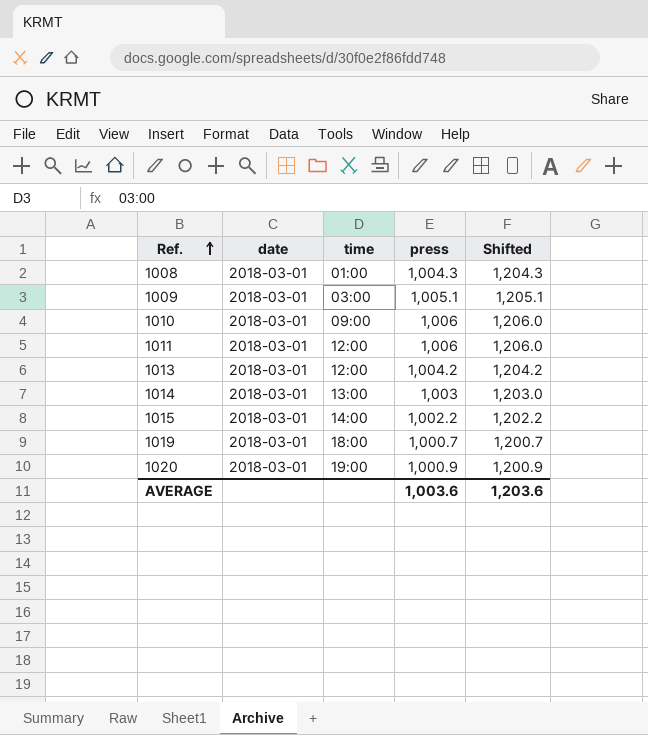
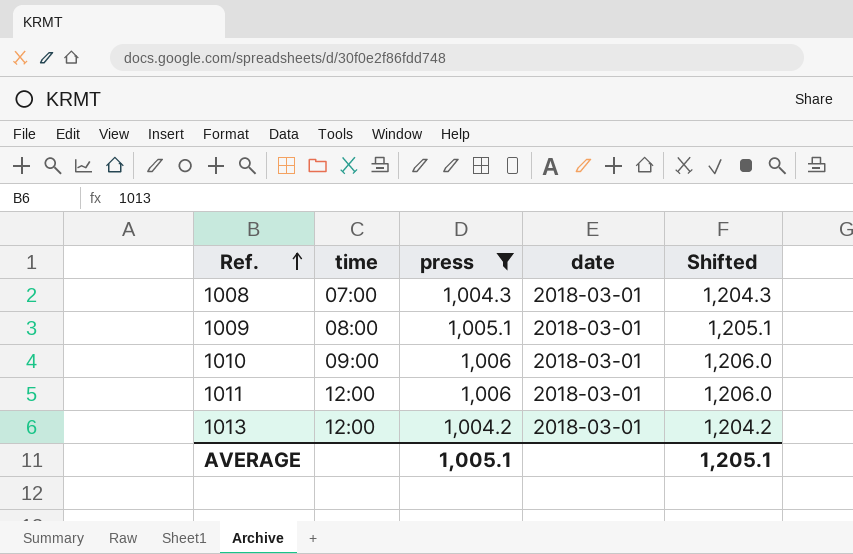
filter: none -> press >= 1,004.2
column date | position: 2 -> 4
1008 | time: 01:00 -> 07:00
1009 | time: 03:00 -> 08:00
AVERAGE | press: 1,003.6 -> 1,005.1
AVERAGE | Shifted: 1,203.6 -> 1,205.1

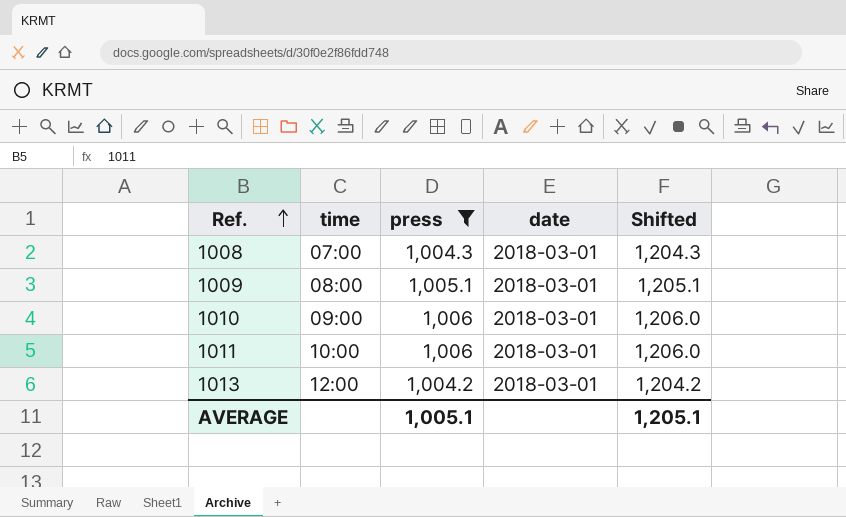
1011 | time: 12:00 -> 10:00

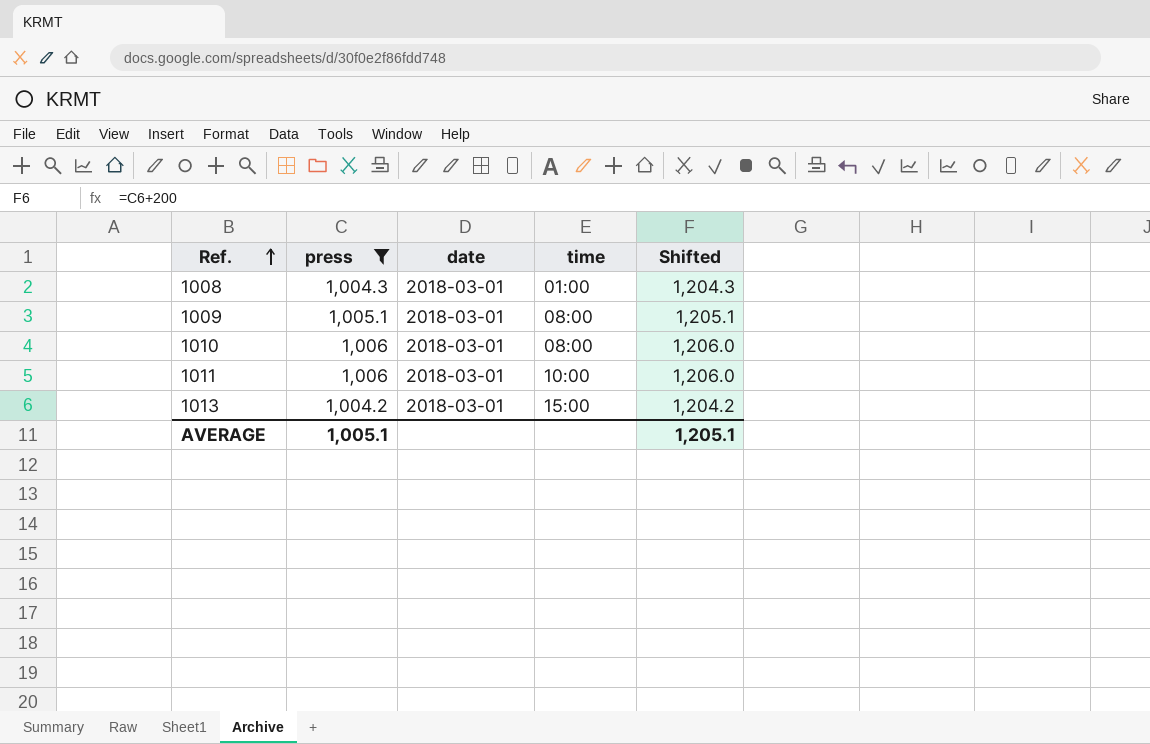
column time | position: 2 -> 4
1008 | time: 07:00 -> 01:00
1010 | time: 09:00 -> 08:00
1013 | time: 12:00 -> 15:00

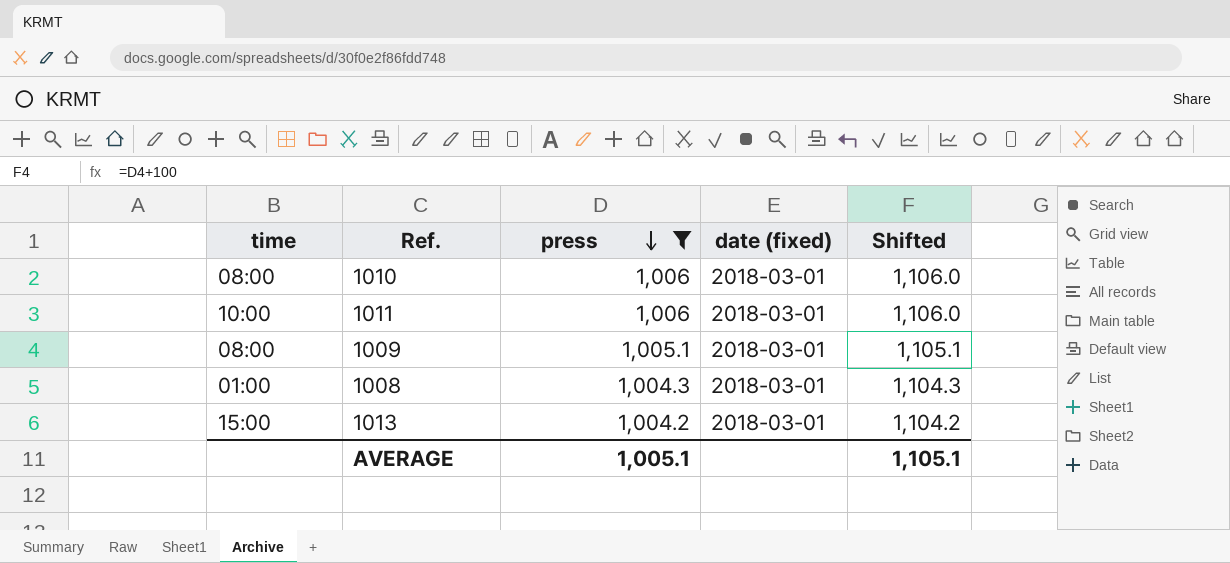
row order: Ref. ascending -> press descending
column time | position: 4 -> 1
column name: date -> date (fixed)
column Shifted | formula: [press] + 200 -> [press] + 100
AVERAGE | Shifted: 1,205.1 -> 1,105.1

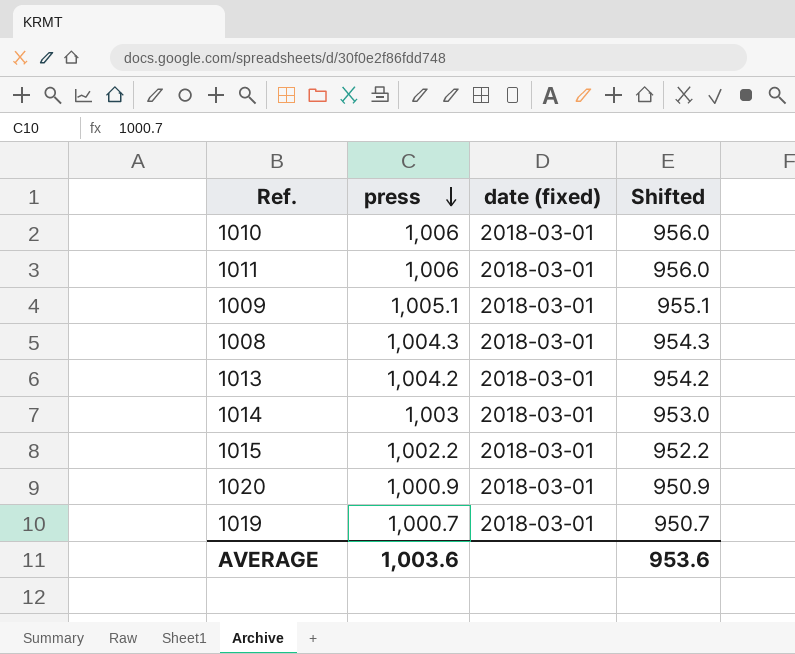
filter: press >= 1,004.2 -> none
column time | position: 1 -> none
column Shifted | formula: [press] + 100 -> [press] - 50
AVERAGE | press: 1,005.1 -> 1,003.6
AVERAGE | Shifted: 1,105.1 -> 953.6

